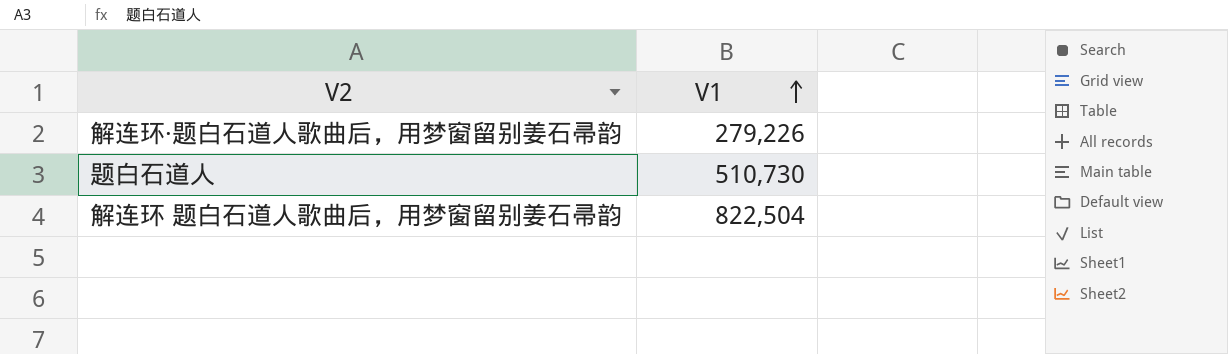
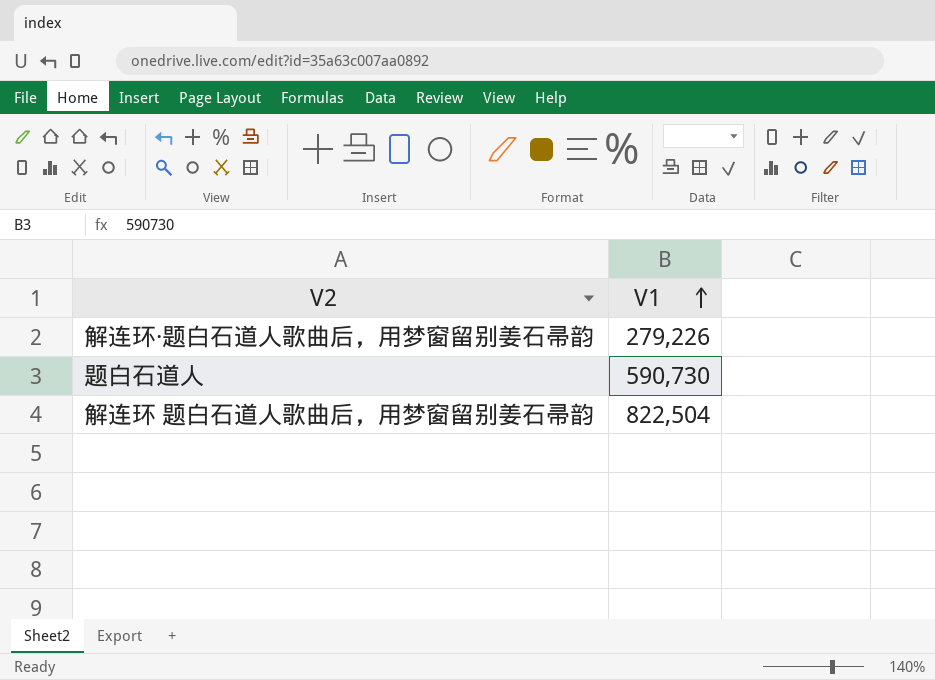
题白石道人 | V1: 510,730 -> 590,730

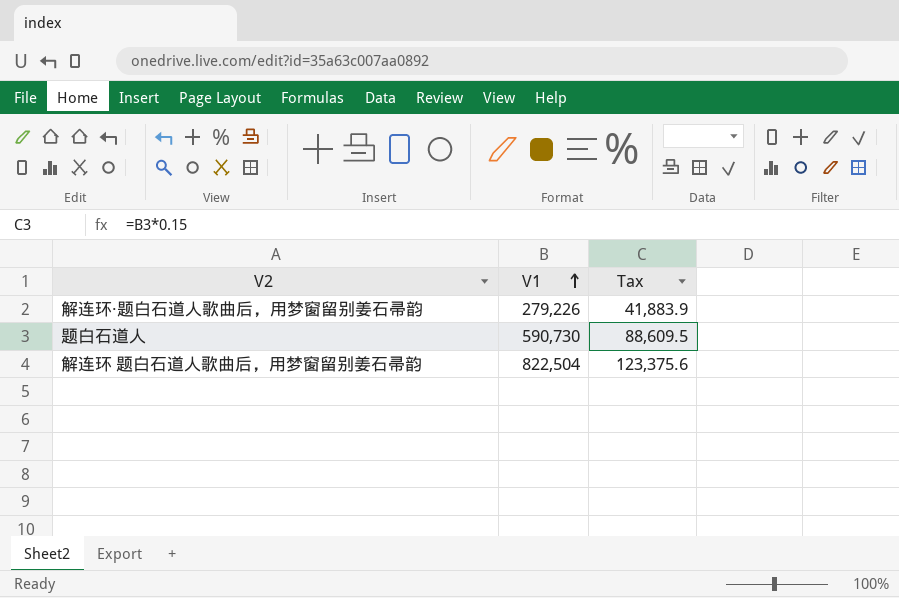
column Tax | formula: none -> [V1] * 0.15

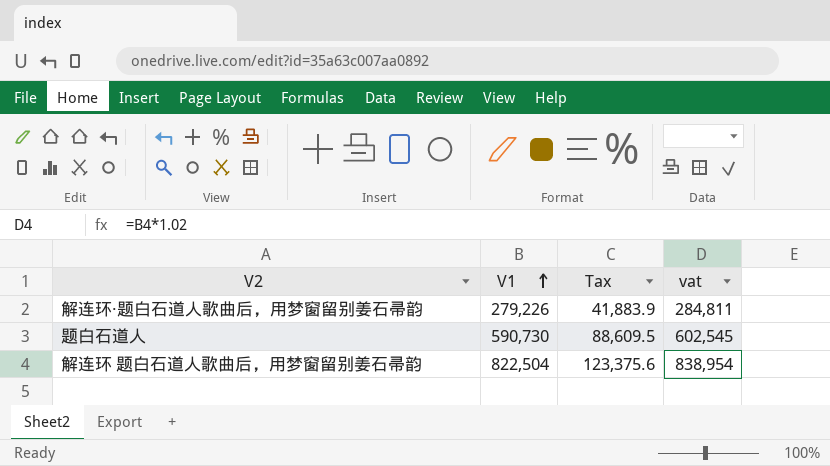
column vat | formula: none -> [V1] * 1.02

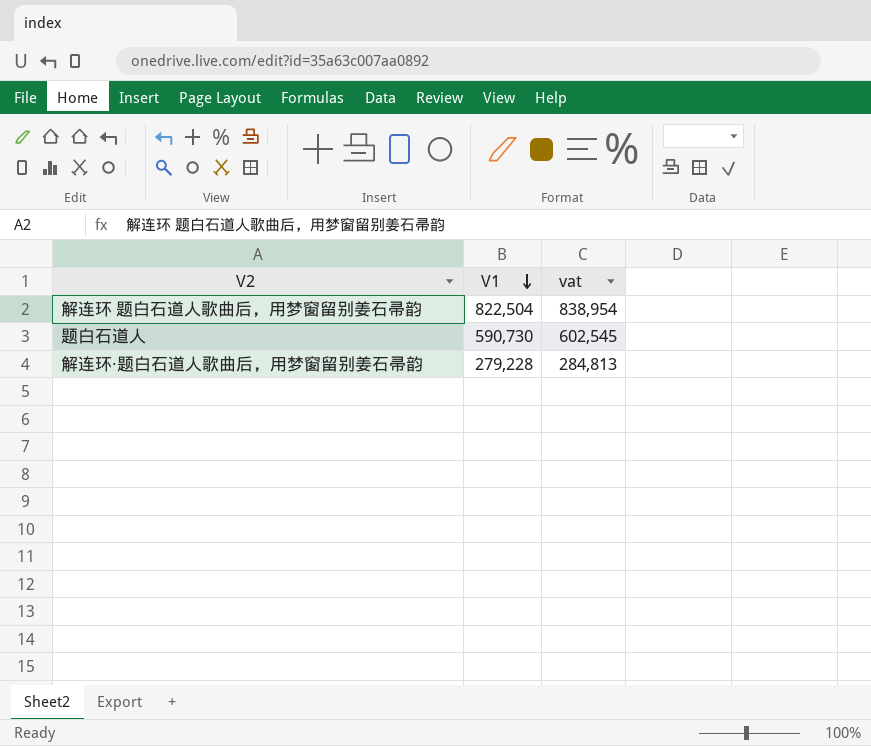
row order: V1 ascending -> V1 descending
column Tax | formula: [V1] * 0.15 -> none
解连环·题白石道人歌曲后，用梦窗留别姜石帚韵 | V1: 279,226 -> 279,228
解连环·题白石道人歌曲后，用梦窗留别姜石帚韵 | vat: 284,811 -> 284,813

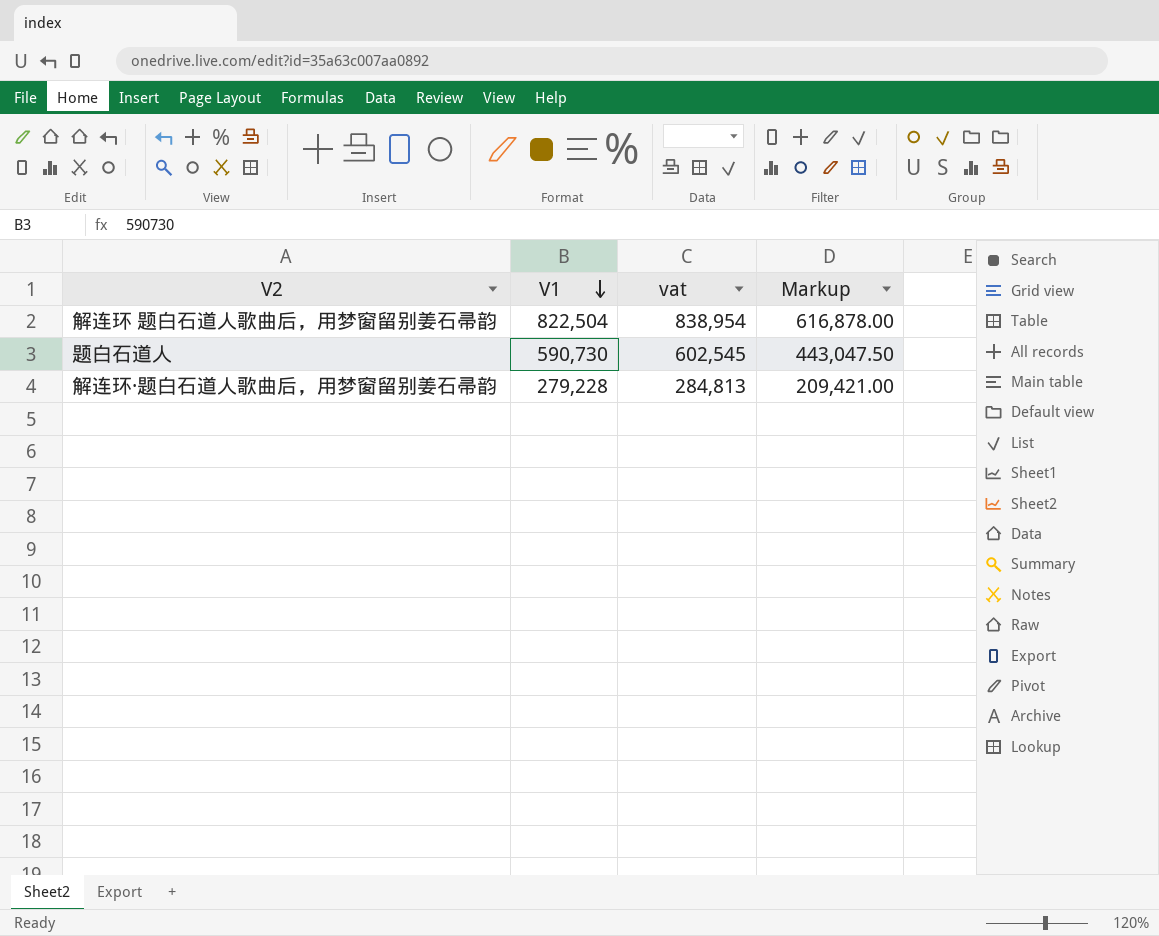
column Markup | formula: none -> [V1] * 0.75

